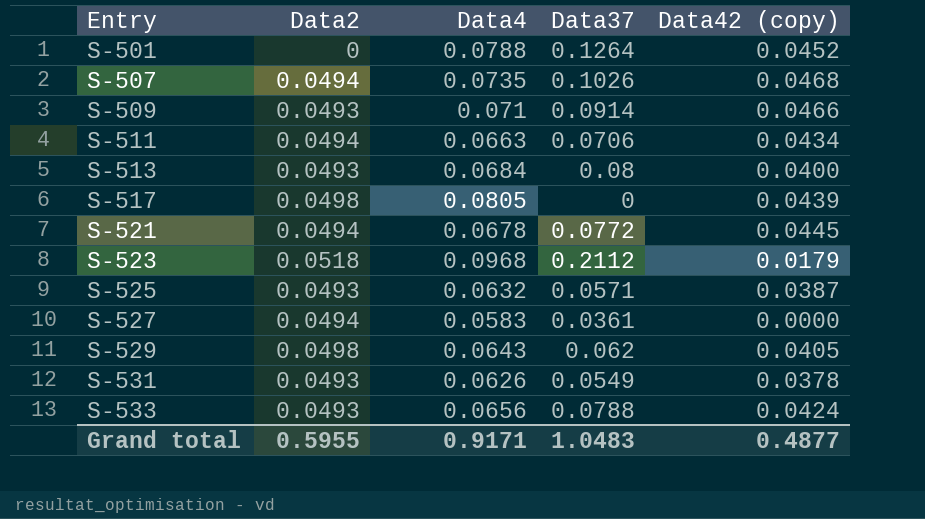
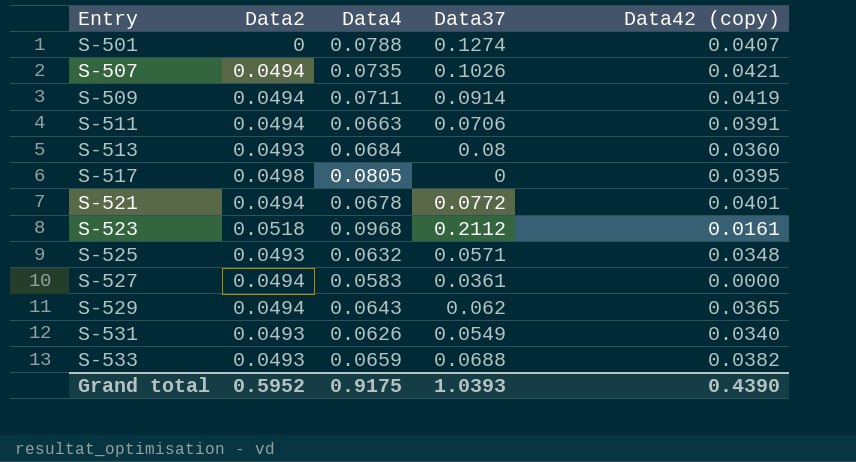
S-501 | Data37: 0.1264 -> 0.1274
S-501 | Data42 (copy): 0.0452 -> 0.0407
S-507 | Data42 (copy): 0.0468 -> 0.0421
S-509 | Data2: 0.0493 -> 0.0494
S-509 | Data4: 0.071 -> 0.0711
S-509 | Data42 (copy): 0.0466 -> 0.0419
S-511 | Data42 (copy): 0.0434 -> 0.0391
S-513 | Data42 (copy): 0.0400 -> 0.0360
S-517 | Data42 (copy): 0.0439 -> 0.0395
S-521 | Data42 (copy): 0.0445 -> 0.0401
S-523 | Data42 (copy): 0.0179 -> 0.0161
S-525 | Data42 (copy): 0.0387 -> 0.0348
S-529 | Data2: 0.0498 -> 0.0494
S-529 | Data42 (copy): 0.0405 -> 0.0365
S-531 | Data42 (copy): 0.0378 -> 0.0340
S-533 | Data4: 0.0656 -> 0.0659
S-533 | Data37: 0.0788 -> 0.0688
S-533 | Data42 (copy): 0.0424 -> 0.0382
Grand total | Data2: 0.5955 -> 0.5952
Grand total | Data4: 0.9171 -> 0.9175
Grand total | Data37: 1.0483 -> 1.0393
Grand total | Data42 (copy): 0.4877 -> 0.4390

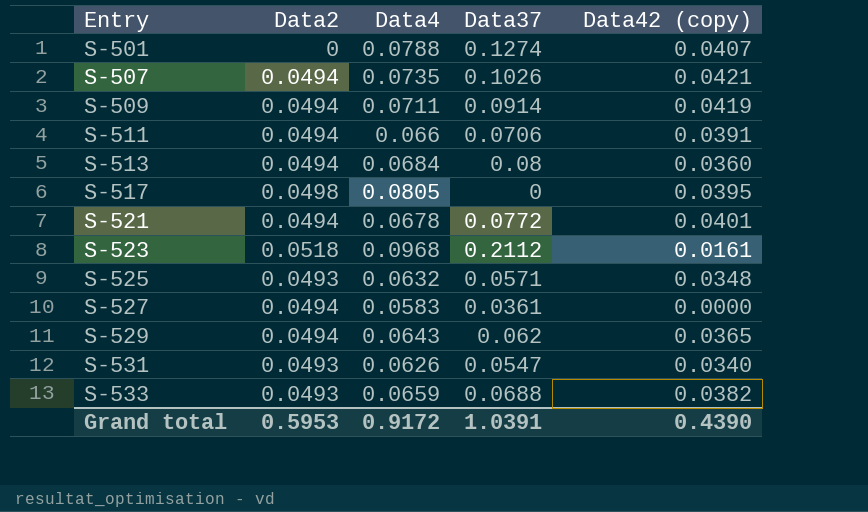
S-511 | Data4: 0.0663 -> 0.066
S-513 | Data2: 0.0493 -> 0.0494
S-531 | Data37: 0.0549 -> 0.0547
Grand total | Data2: 0.5952 -> 0.5953
Grand total | Data4: 0.9175 -> 0.9172
Grand total | Data37: 1.0393 -> 1.0391

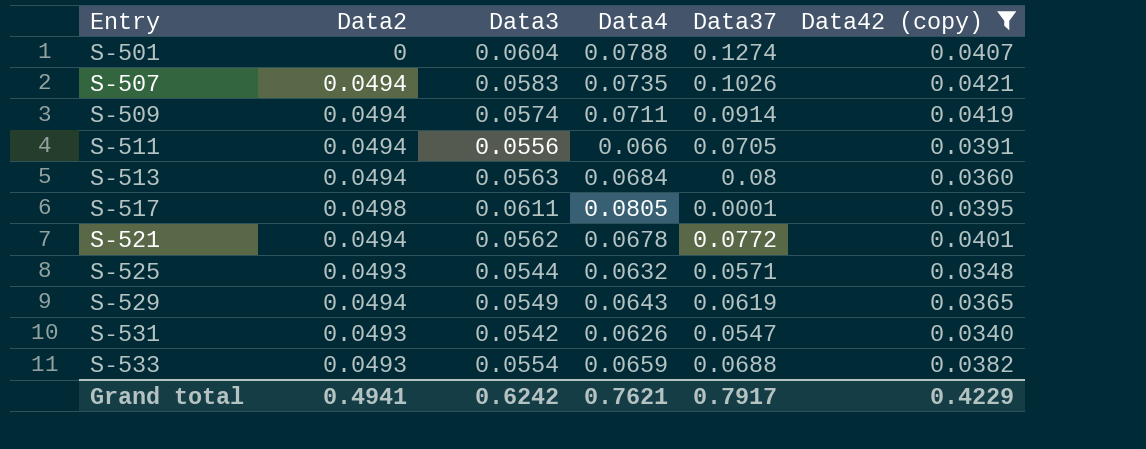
filter: none -> Data42 (copy) >= 0.0340
column Data3 | position: none -> 3
S-511 | Data37: 0.0706 -> 0.0705
S-517 | Data37: 0 -> 0.0001
S-529 | Data37: 0.062 -> 0.0619
Grand total | Data2: 0.5953 -> 0.4941
Grand total | Data4: 0.9172 -> 0.7621
Grand total | Data37: 1.0391 -> 0.7917
Grand total | Data42 (copy): 0.4390 -> 0.4229

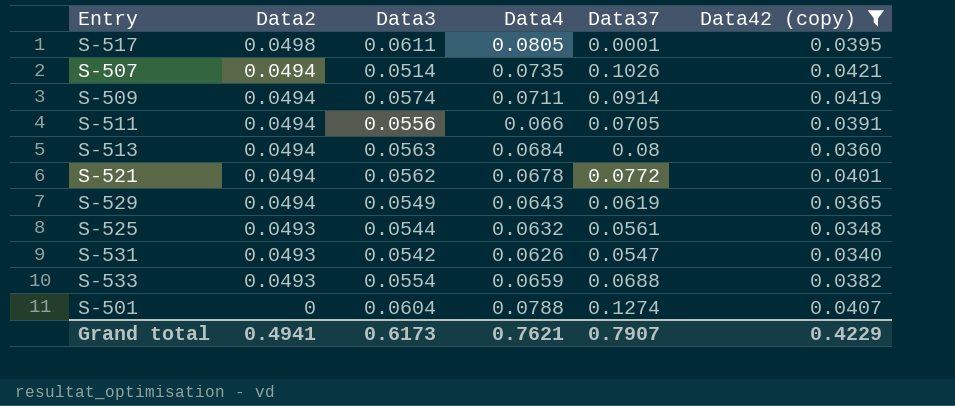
row order: Entry ascending -> Data2 descending
S-507 | Data3: 0.0583 -> 0.0514
S-525 | Data37: 0.0571 -> 0.0561
Grand total | Data3: 0.6242 -> 0.6173
Grand total | Data37: 0.7917 -> 0.7907

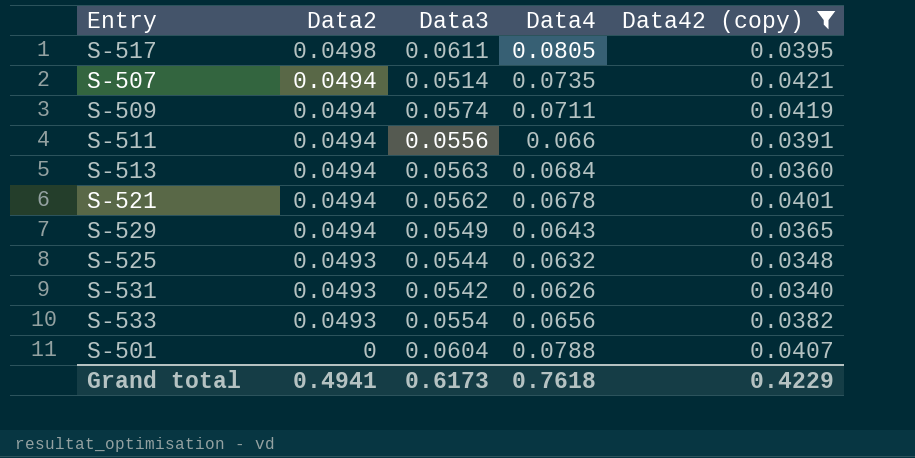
column Data37 | position: 5 -> none
S-533 | Data4: 0.0659 -> 0.0656
Grand total | Data4: 0.7621 -> 0.7618

